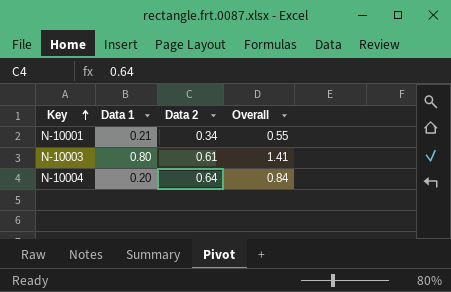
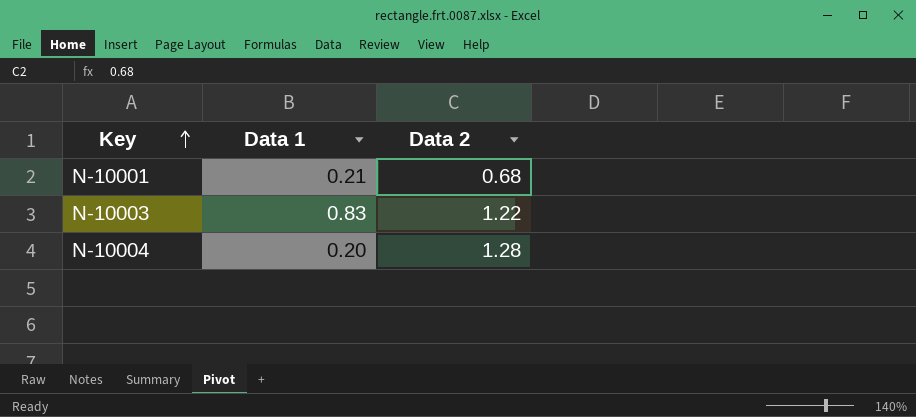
column Overall | formula: [Data 1] + [Data 2] -> none
N-10001 | Data 2: 0.34 -> 0.68
N-10003 | Data 1: 0.80 -> 0.83
N-10003 | Data 2: 0.61 -> 1.22
N-10004 | Data 2: 0.64 -> 1.28

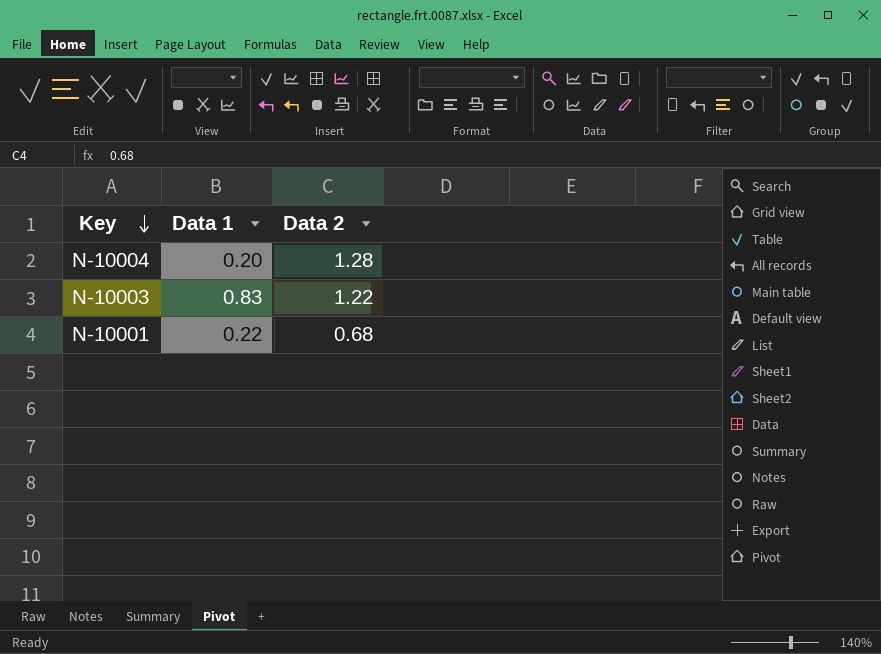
row order: Key ascending -> Key descending
N-10001 | Data 1: 0.21 -> 0.22

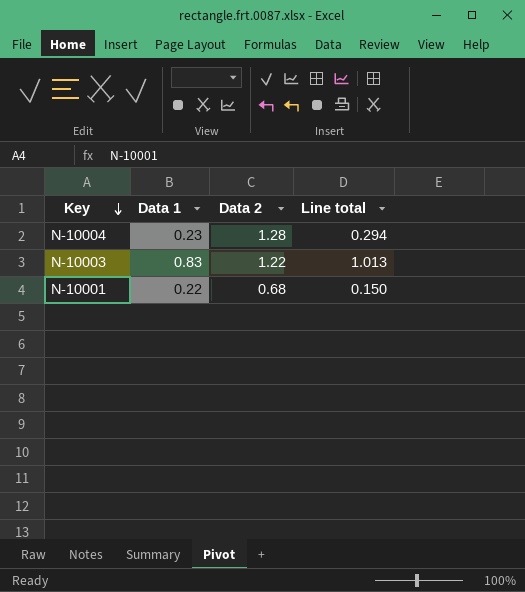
column Line total | formula: none -> [Data 1] * [Data 2]
N-10004 | Data 1: 0.20 -> 0.23

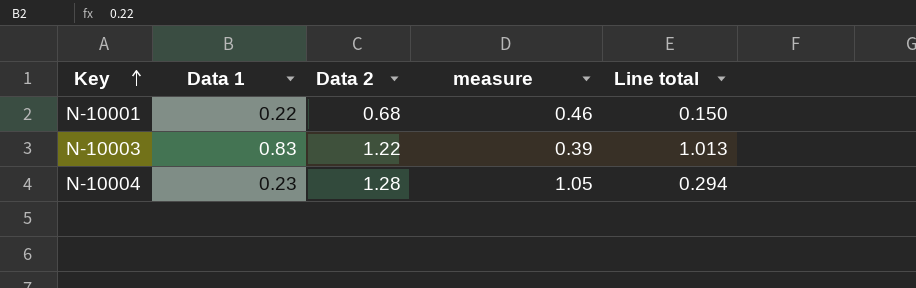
row order: Key descending -> Key ascending
column measure | formula: none -> [Data 2] - [Data 1]

